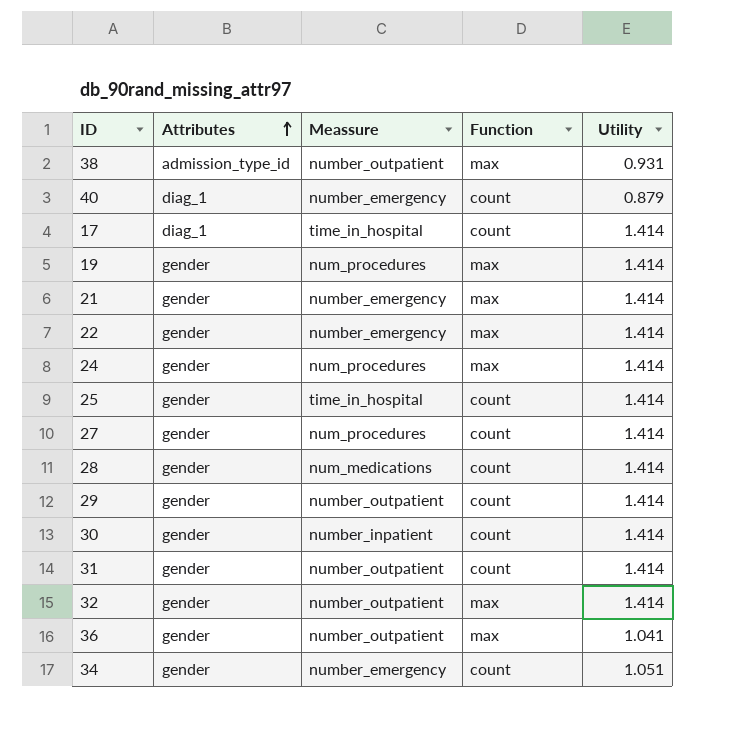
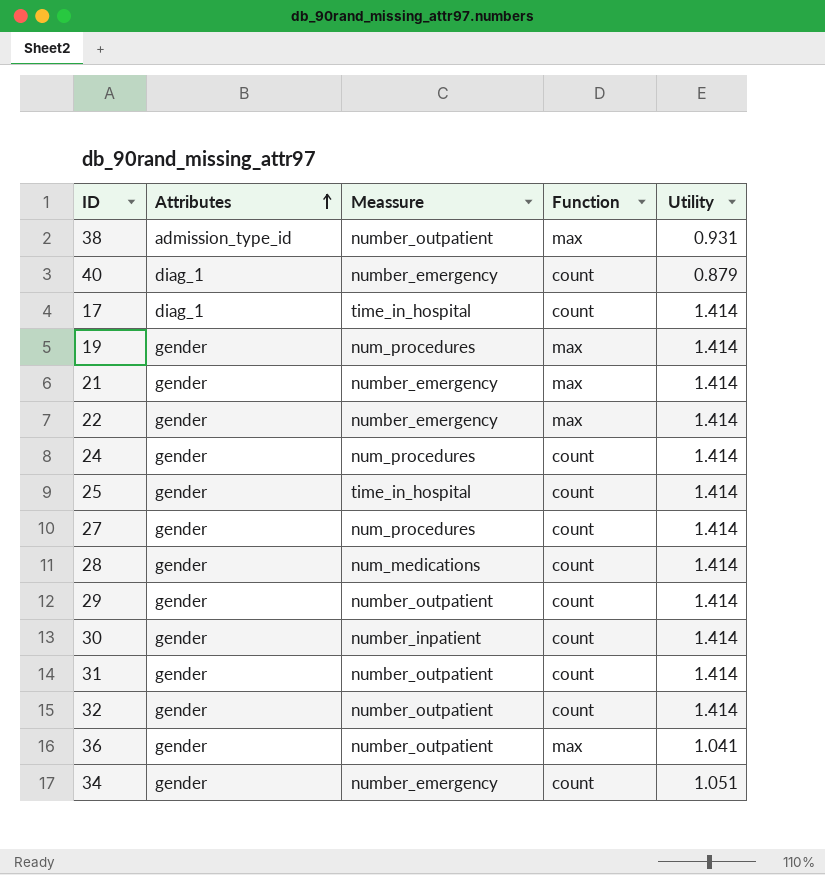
24 | Function: max -> count
32 | Function: max -> count

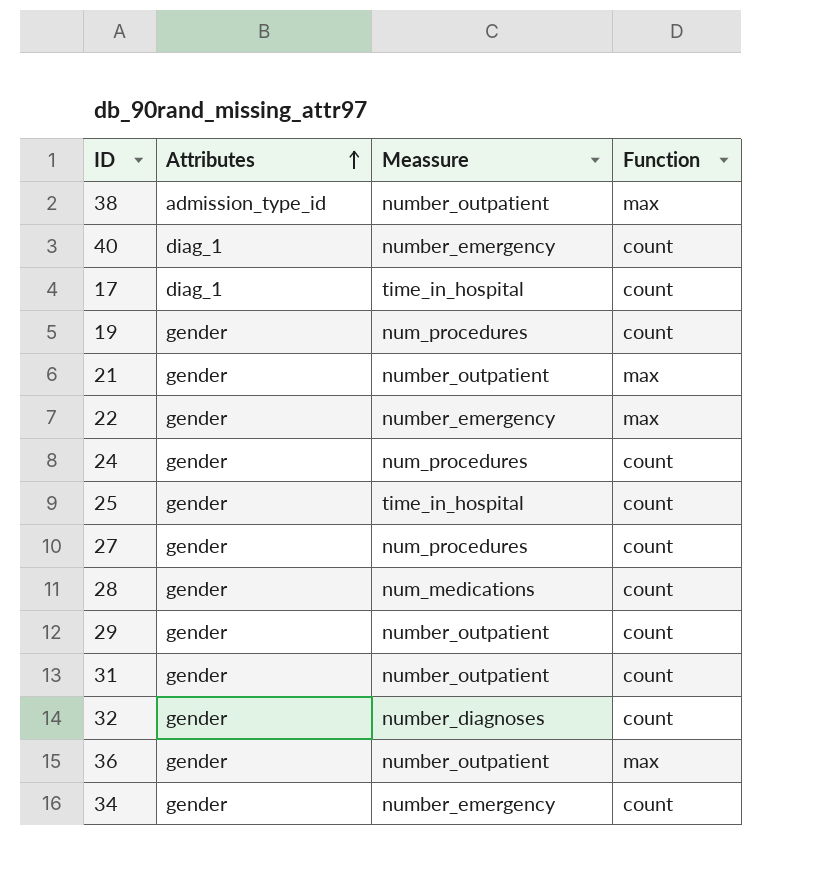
column Utility | position: 5 -> none
row 30: gender | number_inpatient | count | 1.414 -> none
19 | Function: max -> count
21 | Meassure: number_emergency -> number_outpatient
32 | Meassure: number_outpatient -> number_diagnoses

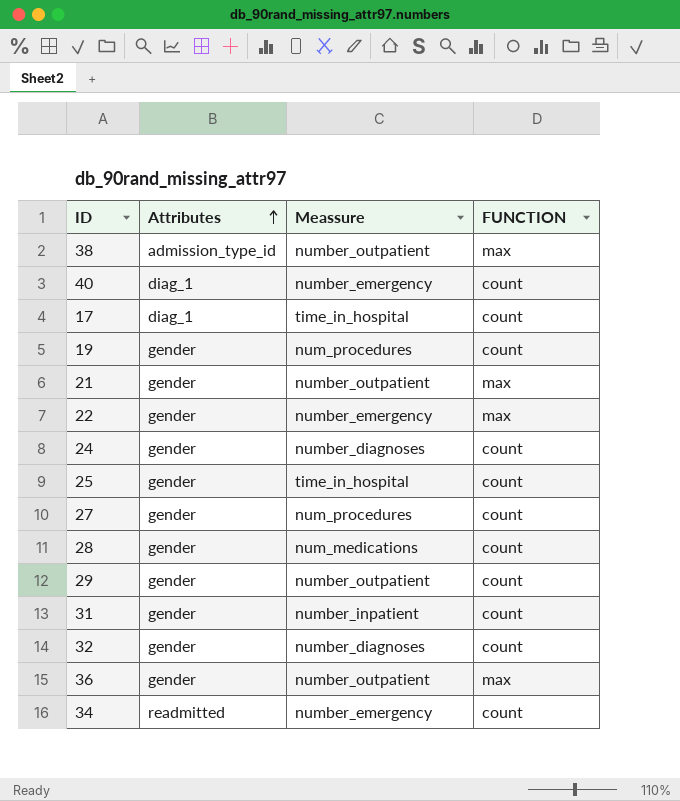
column name: Function -> FUNCTION
24 | Meassure: num_procedures -> number_diagnoses
31 | Meassure: number_outpatient -> number_inpatient
34 | Attributes: gender -> readmitted

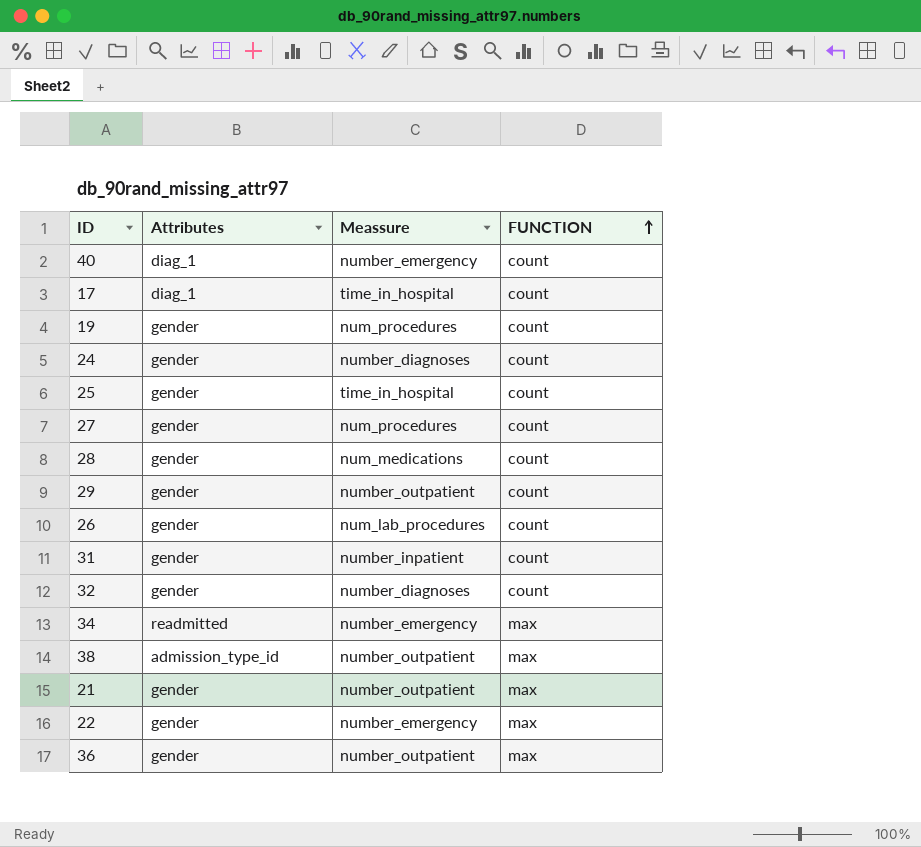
row order: Attributes ascending -> FUNCTION ascending
row 26: none -> gender | num_lab_procedures | count
34 | FUNCTION: count -> max

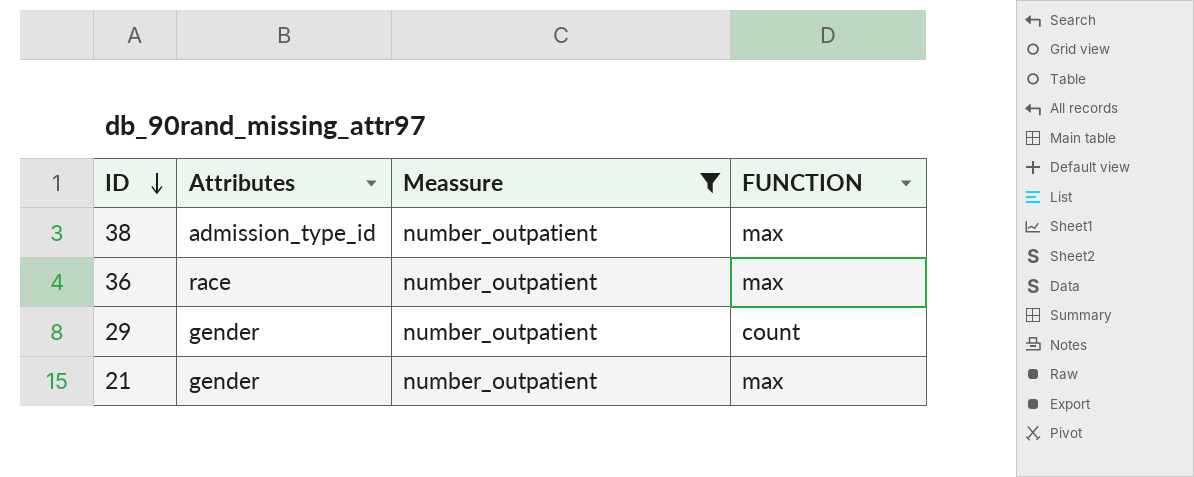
filter: none -> Meassure = number_outpatient
row order: FUNCTION ascending -> ID descending
36 | Attributes: gender -> race

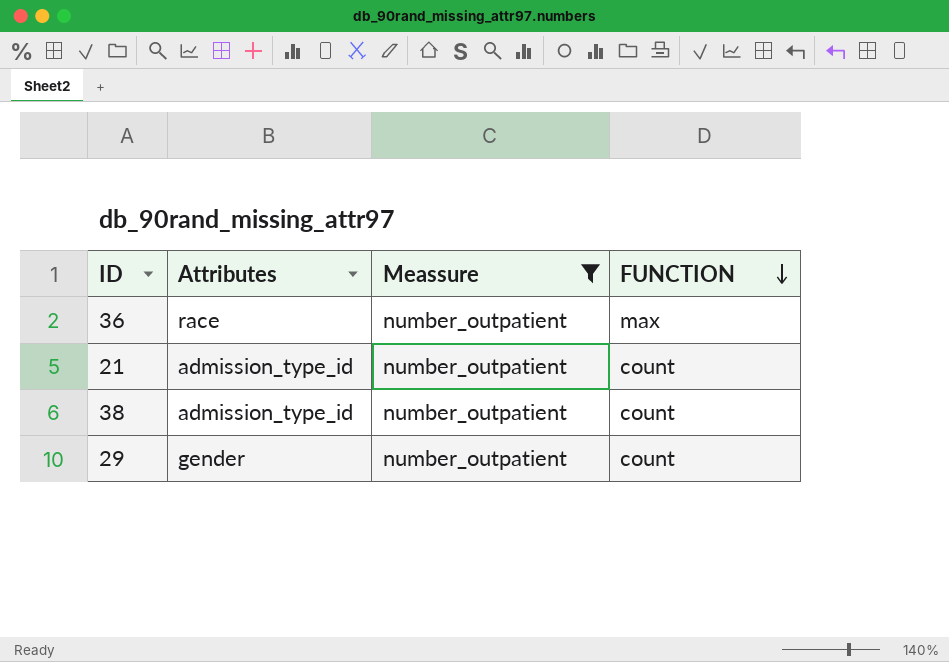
row order: ID descending -> FUNCTION descending
21 | Attributes: gender -> admission_type_id
21 | FUNCTION: max -> count
38 | FUNCTION: max -> count

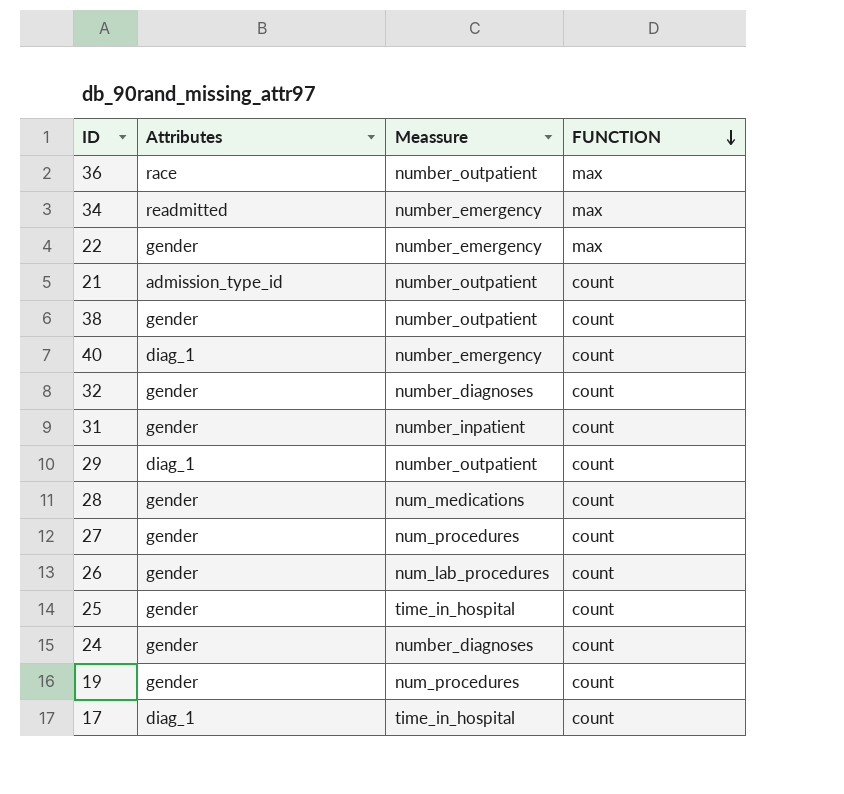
filter: Meassure = number_outpatient -> none
38 | Attributes: admission_type_id -> gender
29 | Attributes: gender -> diag_1

